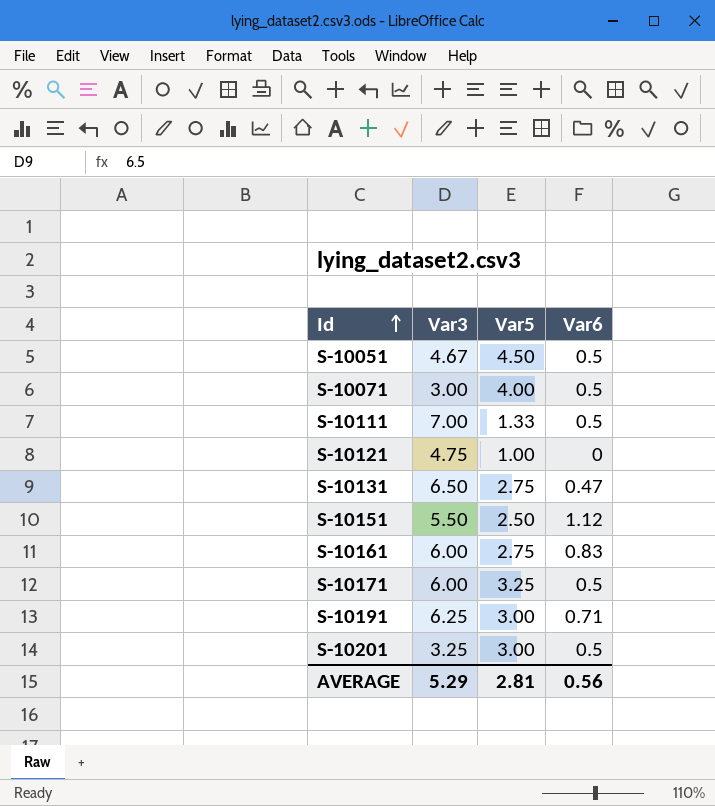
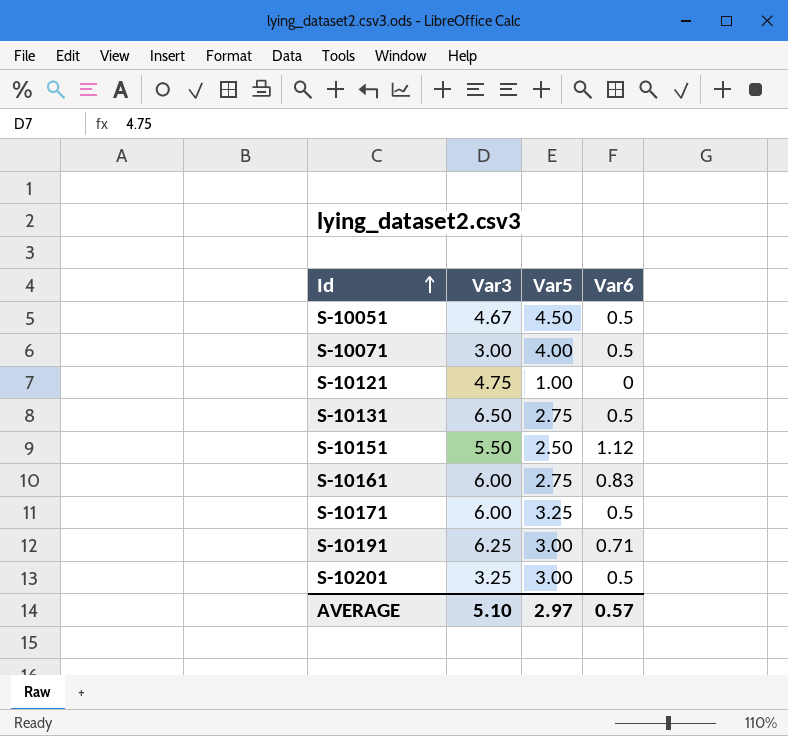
row S-10111: 7.00 | 1.33 | 0.5 -> none
S-10131 | Var6: 0.47 -> 0.5
AVERAGE | Var3: 5.29 -> 5.10
AVERAGE | Var5: 2.81 -> 2.97
AVERAGE | Var6: 0.56 -> 0.57

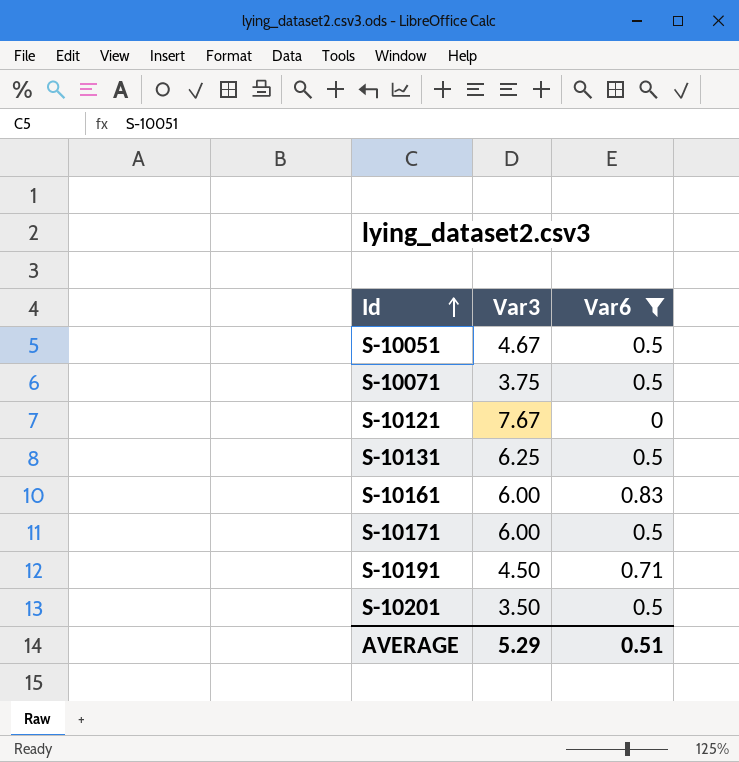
filter: none -> Var6 != 1.12
column Var5 | position: 3 -> none
S-10071 | Var3: 3.00 -> 3.75
S-10121 | Var3: 4.75 -> 7.67
S-10131 | Var3: 6.50 -> 6.25
S-10191 | Var3: 6.25 -> 4.50
S-10201 | Var3: 3.25 -> 3.50
AVERAGE | Var3: 5.10 -> 5.29
AVERAGE | Var6: 0.57 -> 0.51

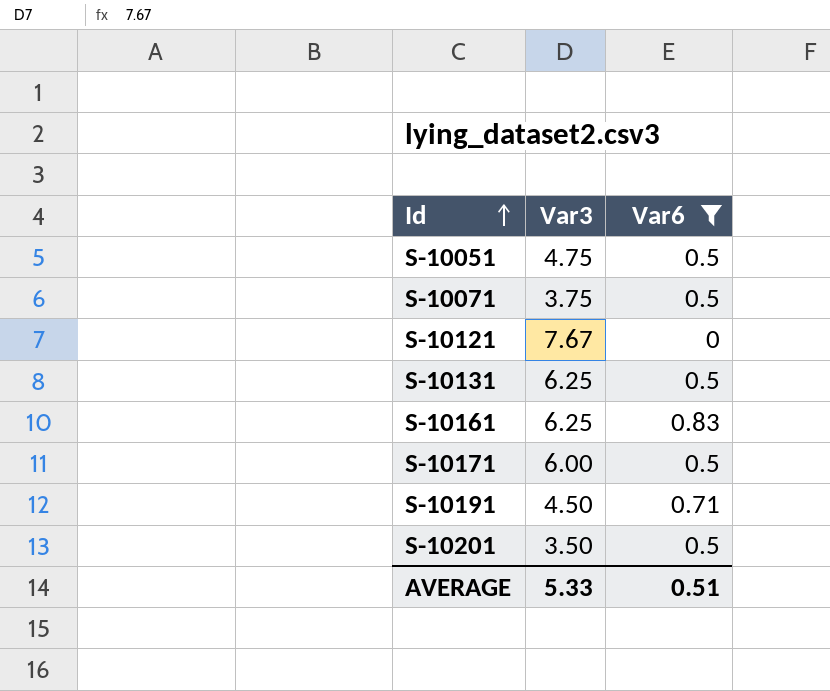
S-10051 | Var3: 4.67 -> 4.75
S-10161 | Var3: 6.00 -> 6.25
AVERAGE | Var3: 5.29 -> 5.33

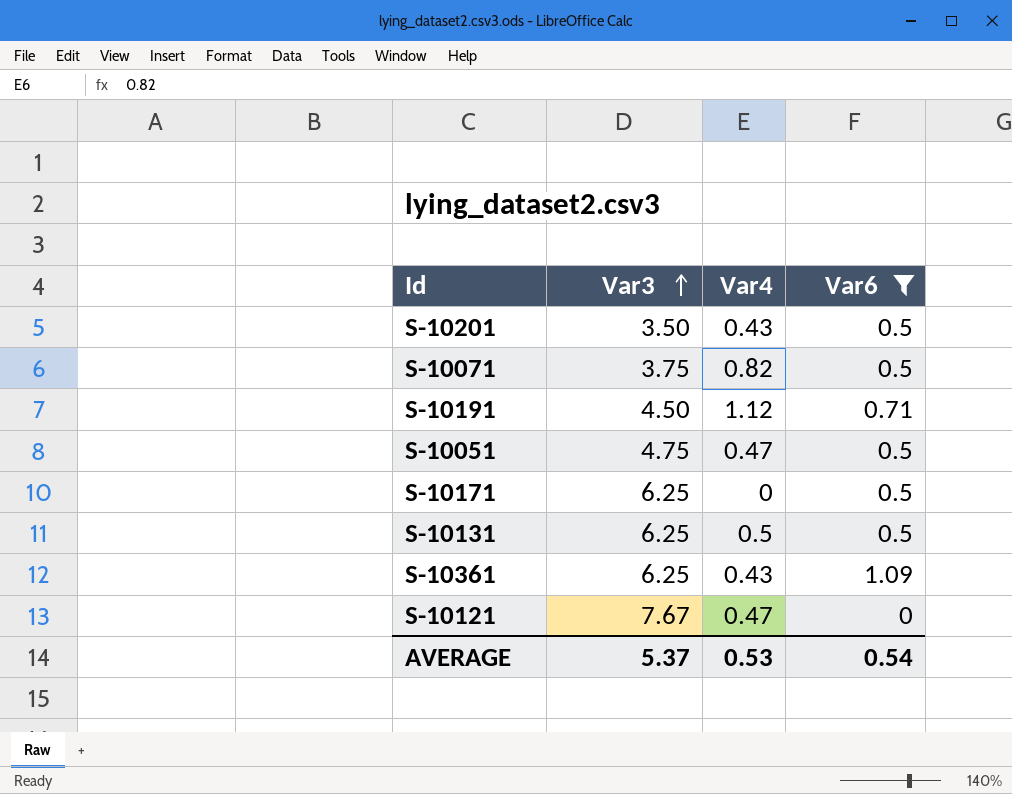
row order: Id ascending -> Var3 ascending
column Var4 | position: none -> 3
row S-10161: 6.25 | 0.83 -> none
S-10171 | Var3: 6.00 -> 6.25
row S-10361: none -> 6.25 | 0.43 | 1.09
AVERAGE | Var3: 5.33 -> 5.37
AVERAGE | Var6: 0.51 -> 0.54

